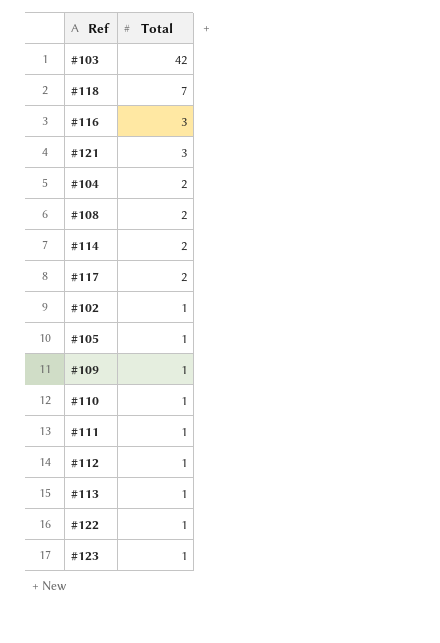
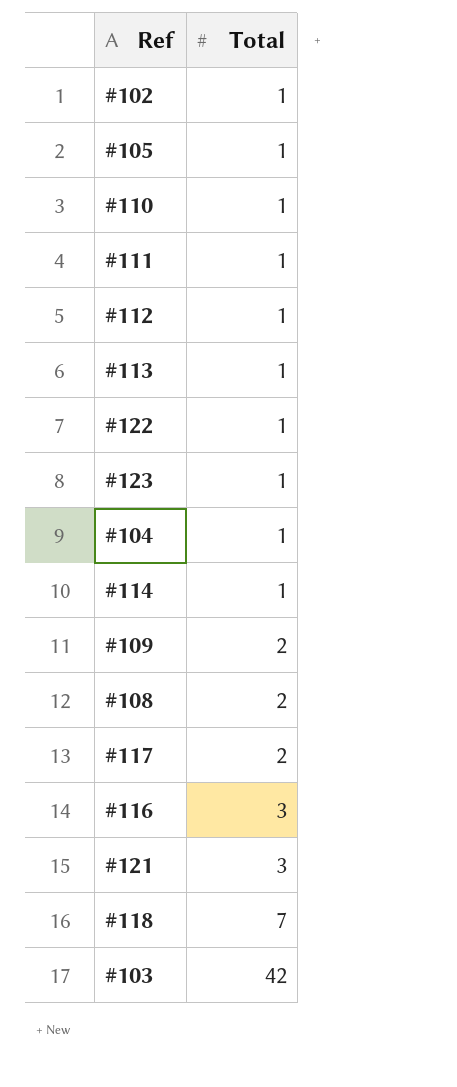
row order: Total descending -> Total ascending
#104 | Total: 2 -> 1
#114 | Total: 2 -> 1
#109 | Total: 1 -> 2

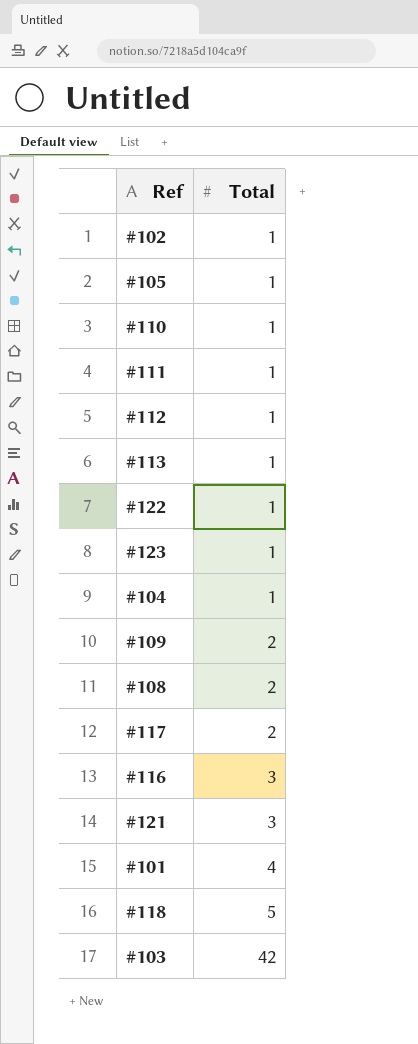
row #114: 1 -> none
row #101: none -> 4
#118 | Total: 7 -> 5

